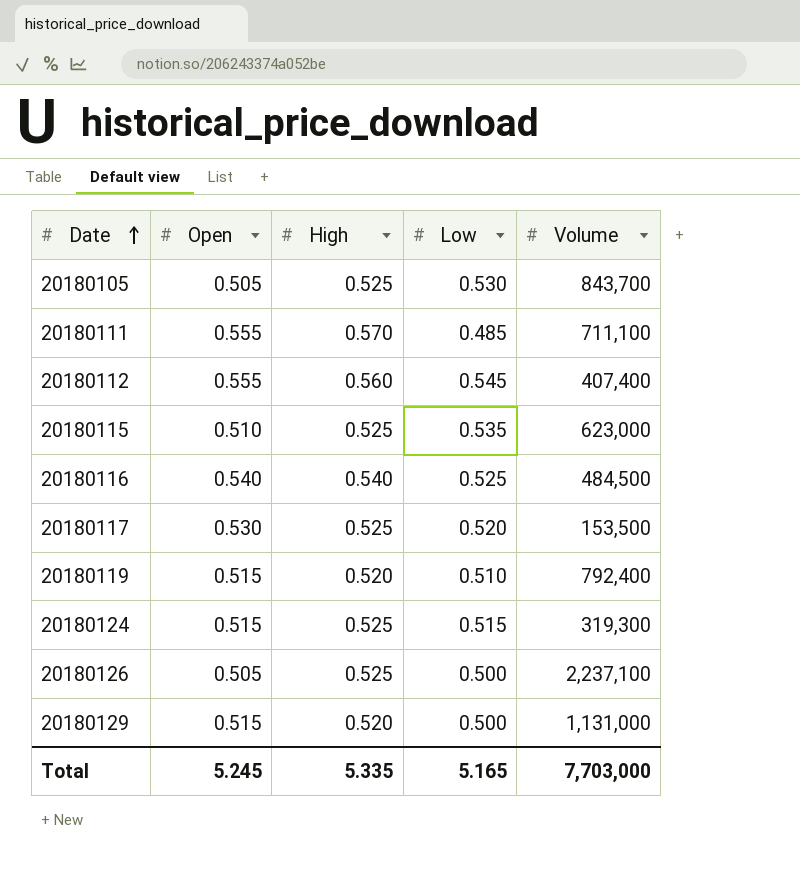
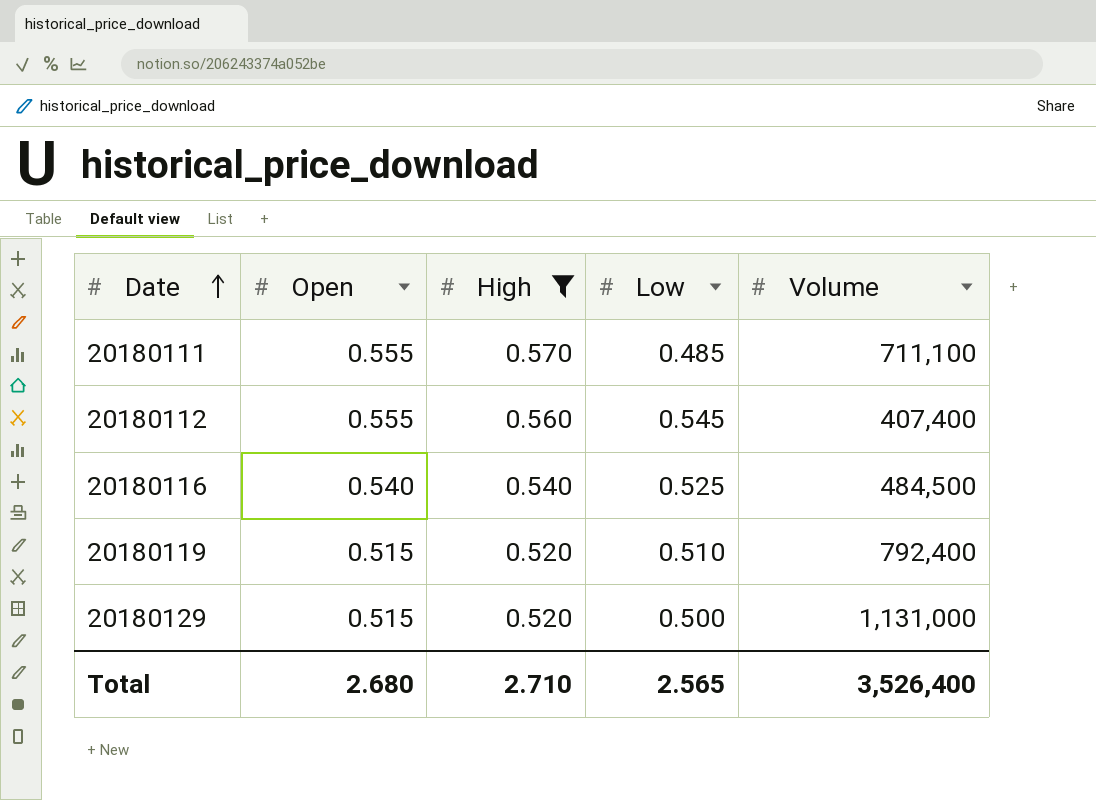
filter: none -> High != 0.525
Total | Open: 5.245 -> 2.680
Total | High: 5.335 -> 2.710
Total | Low: 5.165 -> 2.565
Total | Volume: 7,703,000 -> 3,526,400

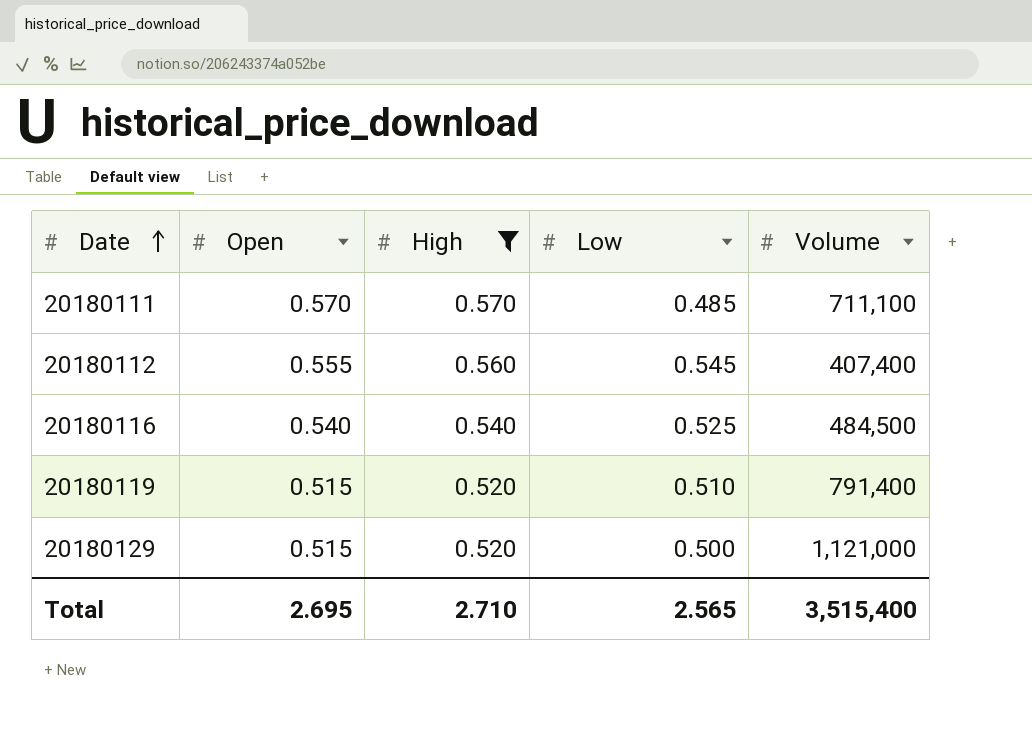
20180111 | Open: 0.555 -> 0.570
20180119 | Volume: 792,400 -> 791,400
20180129 | Volume: 1,131,000 -> 1,121,000
Total | Open: 2.680 -> 2.695
Total | Volume: 3,526,400 -> 3,515,400

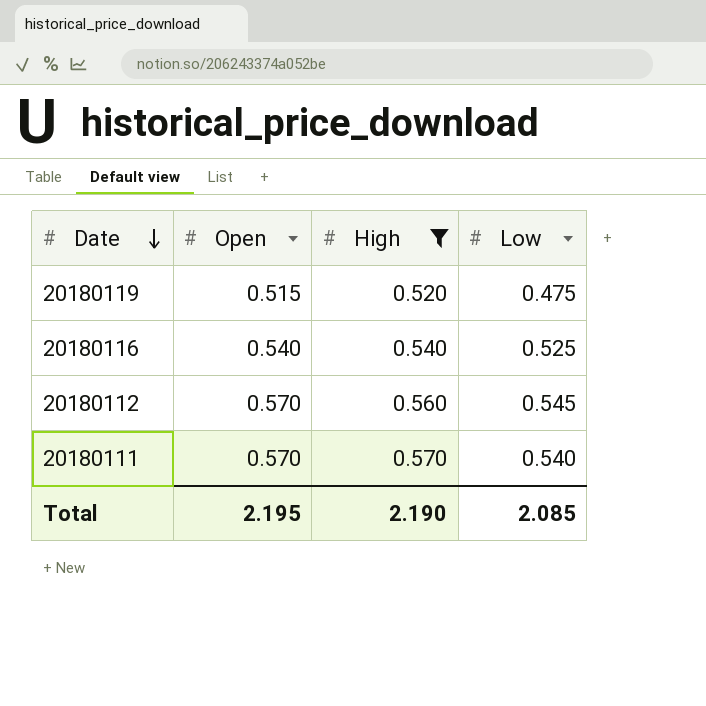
row order: Date ascending -> Date descending
column Volume | position: 5 -> none
row 20180129: 0.515 | 0.520 | 0.500 | 1,121,000 -> none
20180119 | Low: 0.510 -> 0.475
20180112 | Open: 0.555 -> 0.570
20180111 | Low: 0.485 -> 0.540
Total | Open: 2.695 -> 2.195
Total | High: 2.710 -> 2.190
Total | Low: 2.565 -> 2.085

